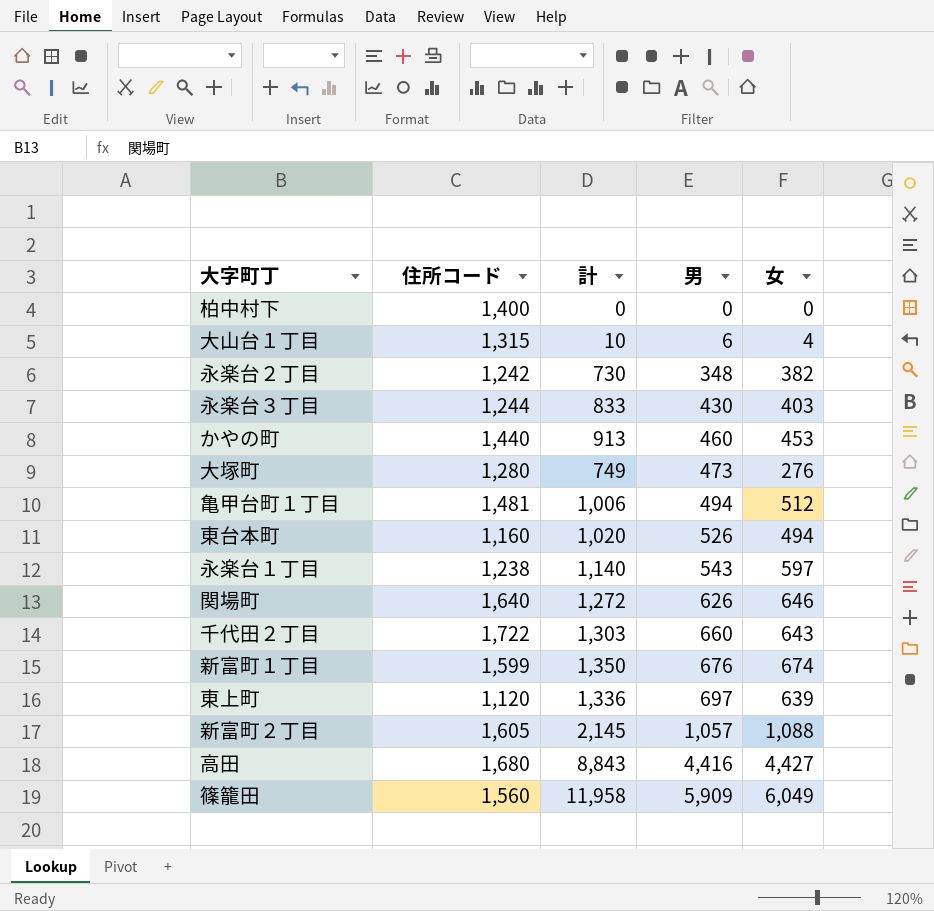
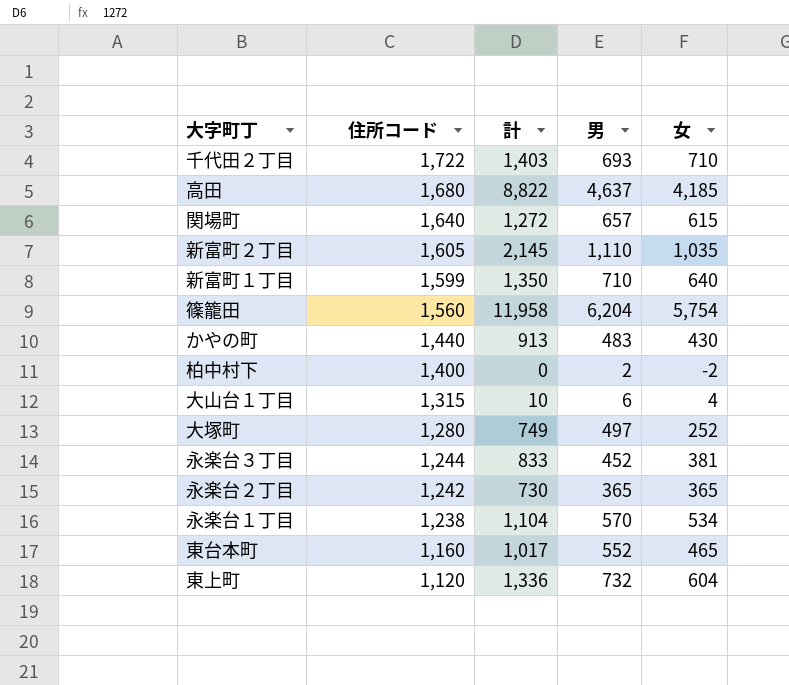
row order: 男 ascending -> 住所コード descending
row 亀甲台町１丁目: 1,481 | 1,006 | 494 | 512 -> none
千代田２丁目 | 計: 1,303 -> 1,403
千代田２丁目 | 男: 660 -> 693
千代田２丁目 | 女: 643 -> 710
高田 | 計: 8,843 -> 8,822
高田 | 男: 4,416 -> 4,637
高田 | 女: 4,427 -> 4,185
関場町 | 男: 626 -> 657
関場町 | 女: 646 -> 615
新富町２丁目 | 男: 1,057 -> 1,110
新富町２丁目 | 女: 1,088 -> 1,035
新富町１丁目 | 男: 676 -> 710
新富町１丁目 | 女: 674 -> 640
篠籠田 | 男: 5,909 -> 6,204
篠籠田 | 女: 6,049 -> 5,754
かやの町 | 男: 460 -> 483
かやの町 | 女: 453 -> 430
柏中村下 | 男: 0 -> 2
柏中村下 | 女: 0 -> -2
大塚町 | 男: 473 -> 497
大塚町 | 女: 276 -> 252
永楽台３丁目 | 男: 430 -> 452
永楽台３丁目 | 女: 403 -> 381
永楽台２丁目 | 男: 348 -> 365
永楽台２丁目 | 女: 382 -> 365
永楽台１丁目 | 計: 1,140 -> 1,104
永楽台１丁目 | 男: 543 -> 570
永楽台１丁目 | 女: 597 -> 534
東台本町 | 計: 1,020 -> 1,017
東台本町 | 男: 526 -> 552
東台本町 | 女: 494 -> 465
東上町 | 男: 697 -> 732
東上町 | 女: 639 -> 604

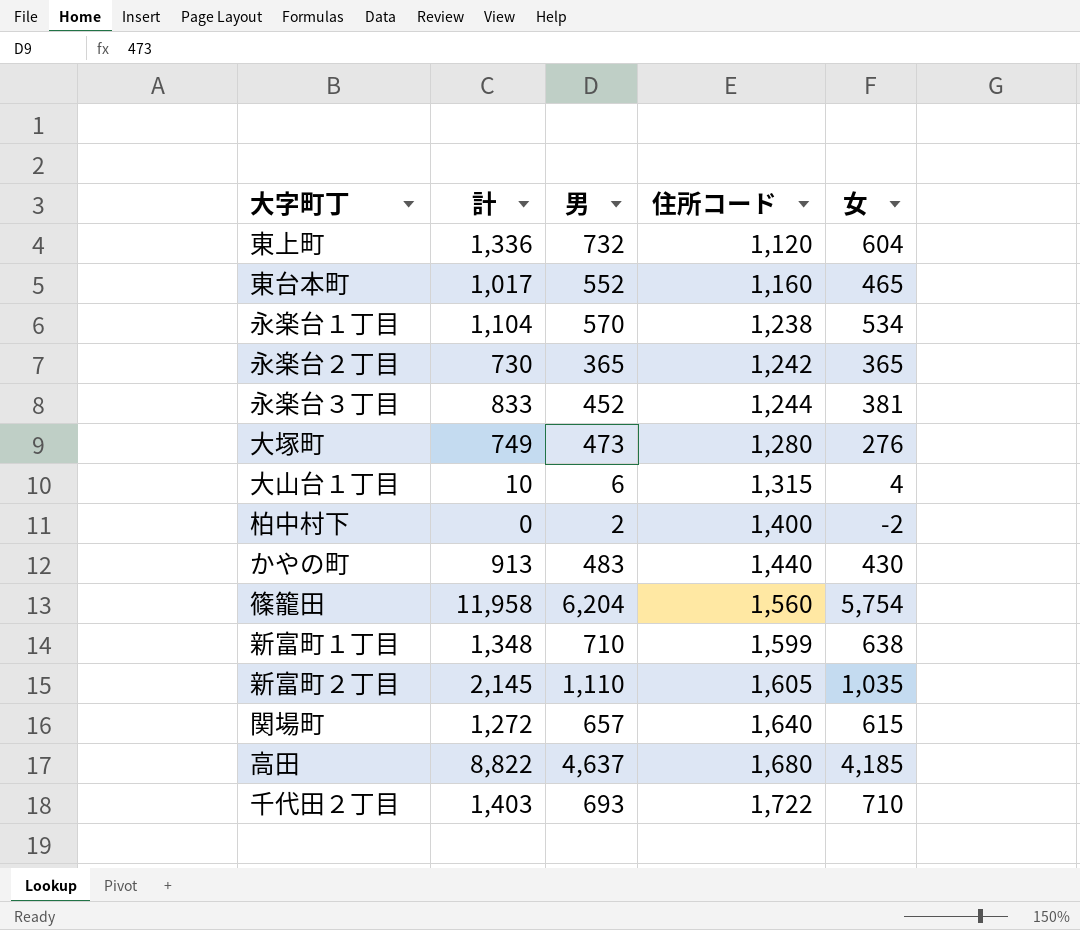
row order: 住所コード descending -> 住所コード ascending
column 住所コード | position: 2 -> 4
大塚町 | 男: 497 -> 473
大塚町 | 女: 252 -> 276
新富町１丁目 | 計: 1,350 -> 1,348
新富町１丁目 | 女: 640 -> 638

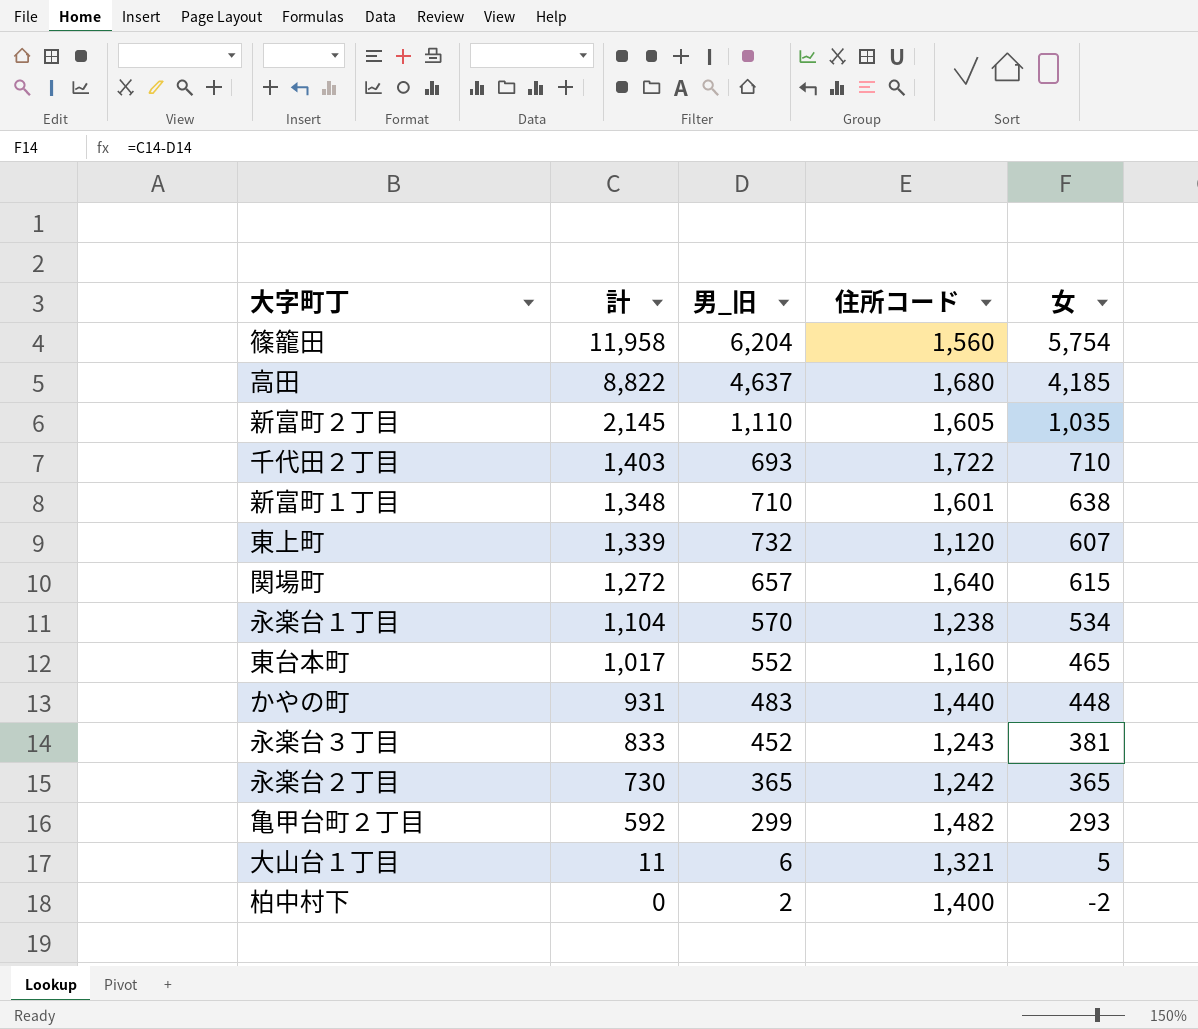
row order: 住所コード ascending -> 計 descending
column name: 男 -> 男_旧
row 大塚町: 749 | 473 | 1,280 | 276 -> none
新富町１丁目 | 住所コード: 1,599 -> 1,601
東上町 | 計: 1,336 -> 1,339
東上町 | 女: 604 -> 607
かやの町 | 計: 913 -> 931
かやの町 | 女: 430 -> 448
永楽台３丁目 | 住所コード: 1,244 -> 1,243
row 亀甲台町２丁目: none -> 592 | 299 | 1,482 | 293
大山台１丁目 | 計: 10 -> 11
大山台１丁目 | 住所コード: 1,315 -> 1,321
大山台１丁目 | 女: 4 -> 5

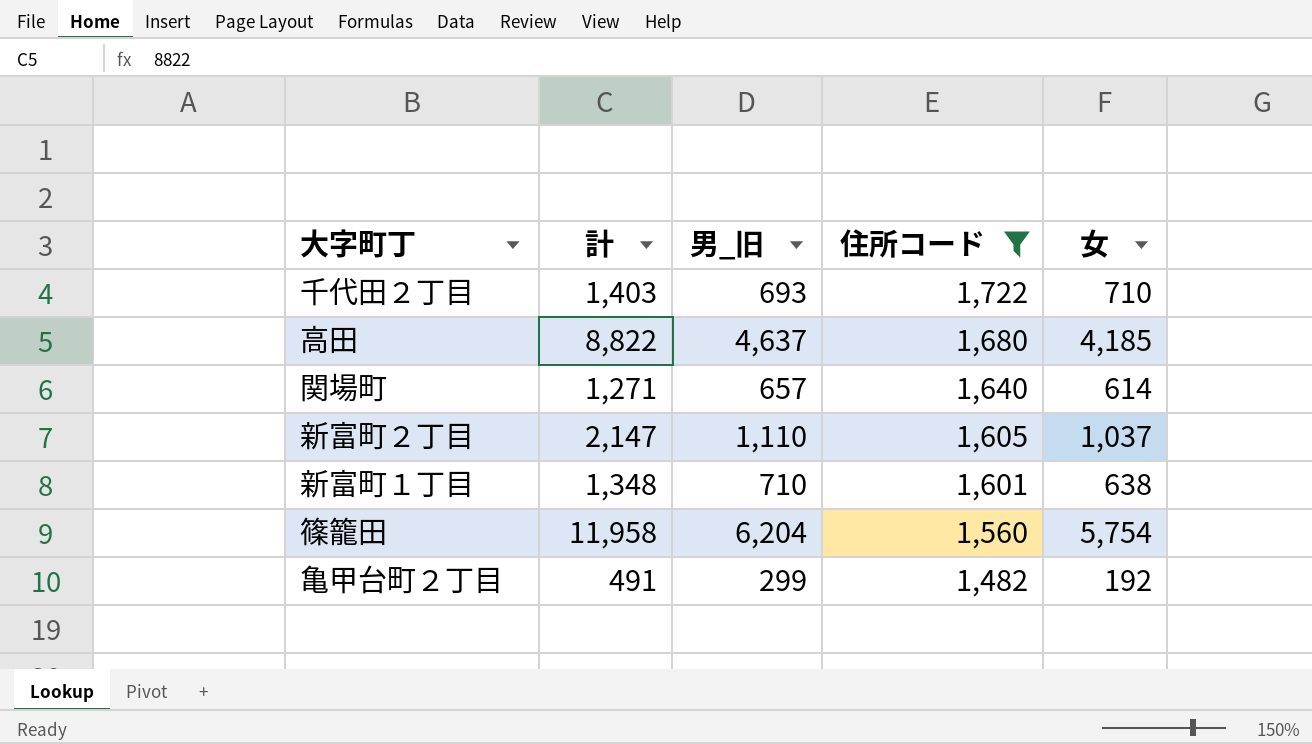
filter: none -> 住所コード >= 1,482
row order: 計 descending -> 住所コード descending
関場町 | 計: 1,272 -> 1,271
関場町 | 女: 615 -> 614
新富町２丁目 | 計: 2,145 -> 2,147
新富町２丁目 | 女: 1,035 -> 1,037
亀甲台町２丁目 | 計: 592 -> 491
亀甲台町２丁目 | 女: 293 -> 192

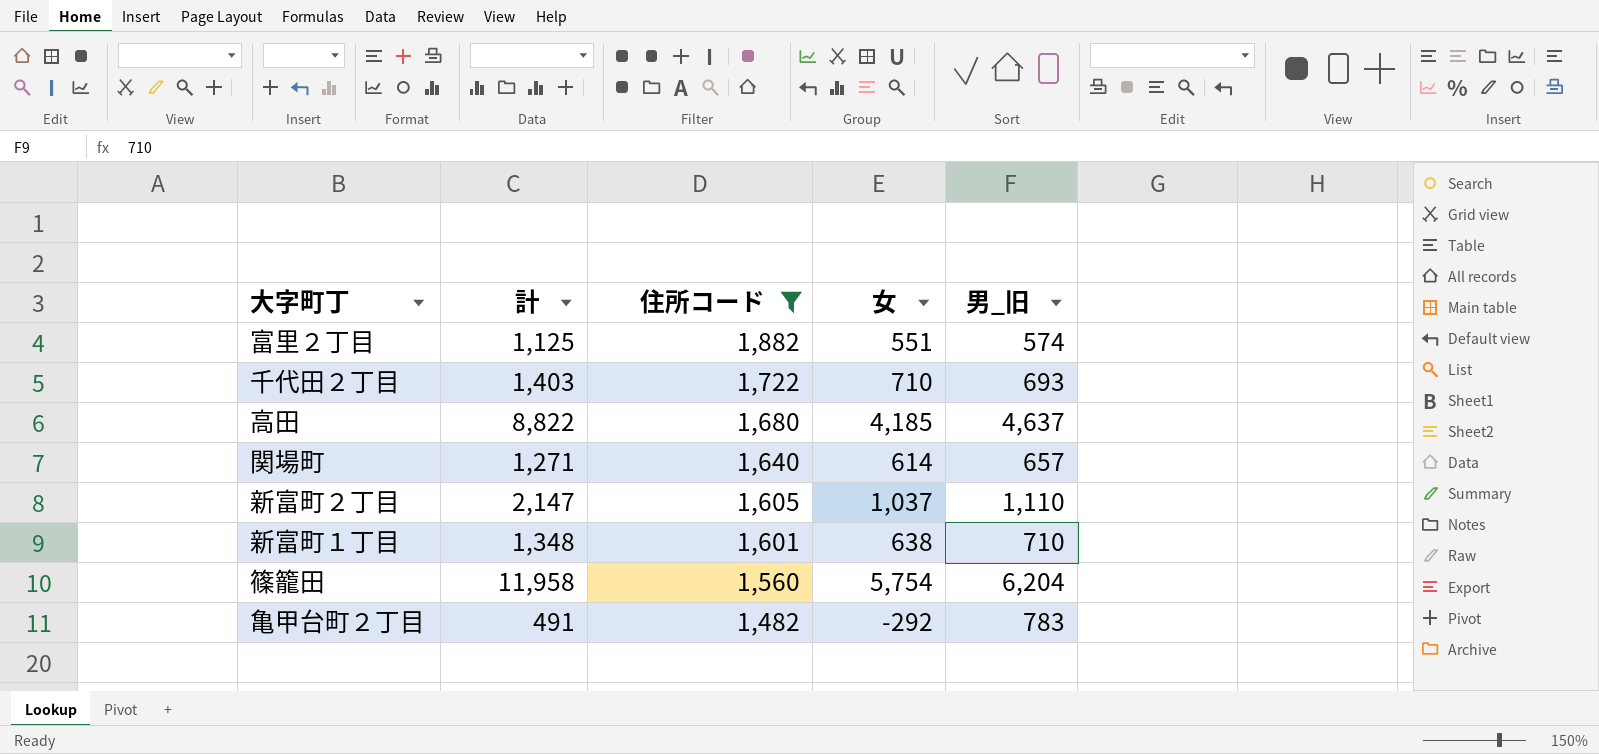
column 男_旧 | position: 3 -> 5
row 富里２丁目: none -> 1,125 | 1,882 | 551 | 574
亀甲台町２丁目 | 女: 192 -> -292
亀甲台町２丁目 | 男_旧: 299 -> 783

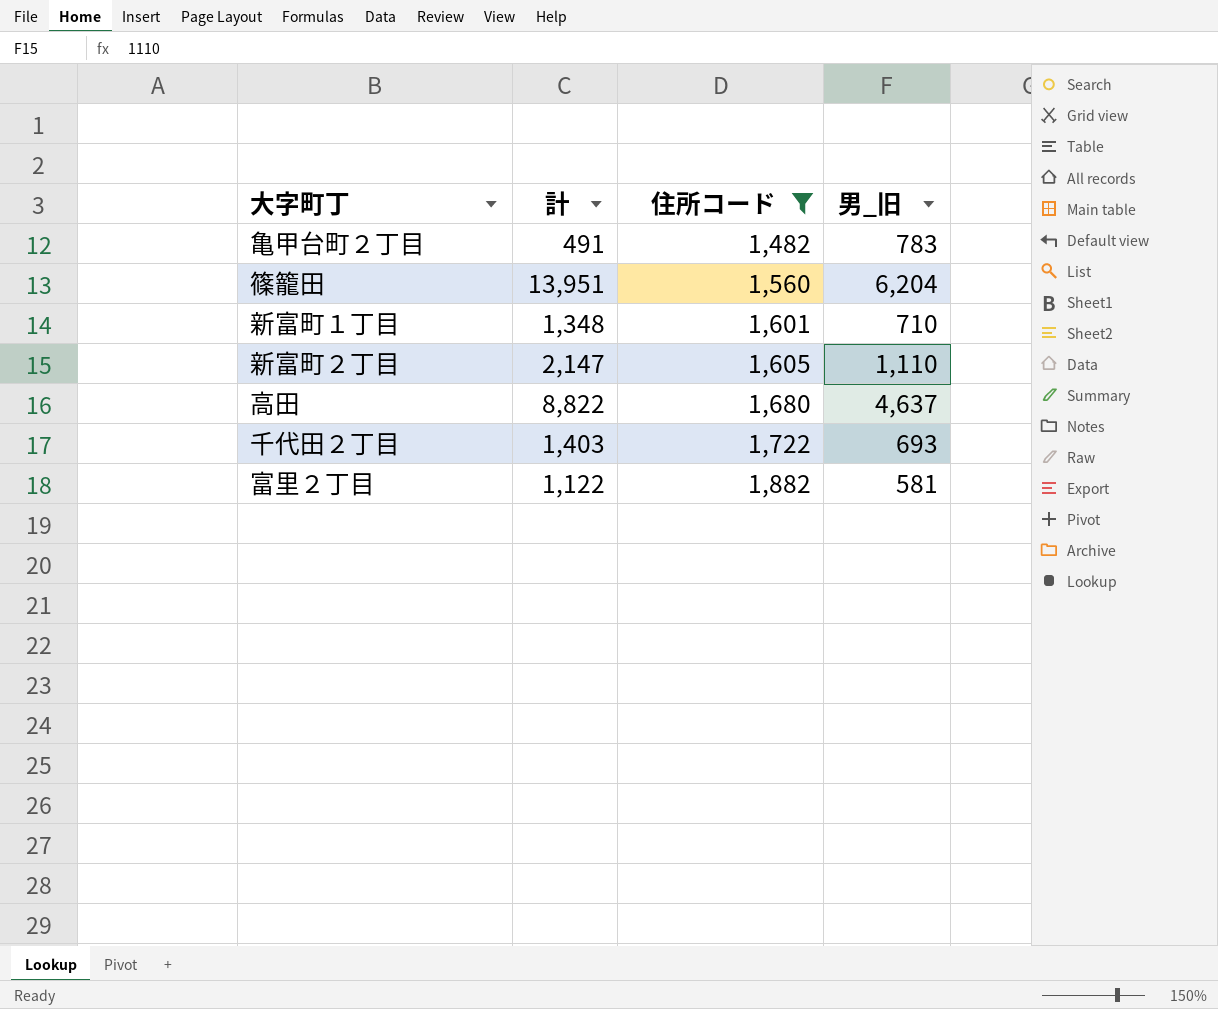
row order: 住所コード descending -> 住所コード ascending
column 女 | formula: [計] - [男_旧] -> none
row 関場町: 1,271 | 1,640 | 614 | 657 -> none
篠籠田 | 計: 11,958 -> 13,951
富里２丁目 | 計: 1,125 -> 1,122
富里２丁目 | 男_旧: 574 -> 581

